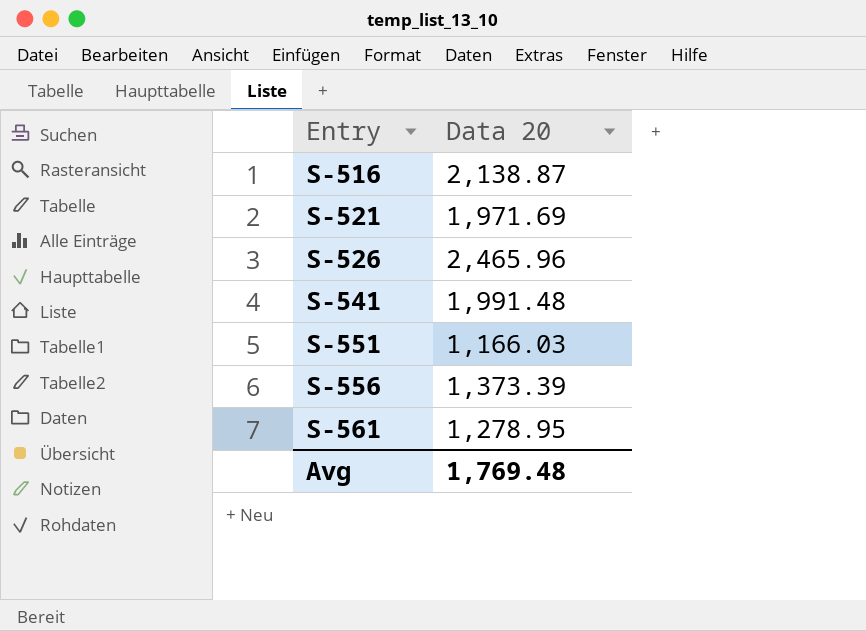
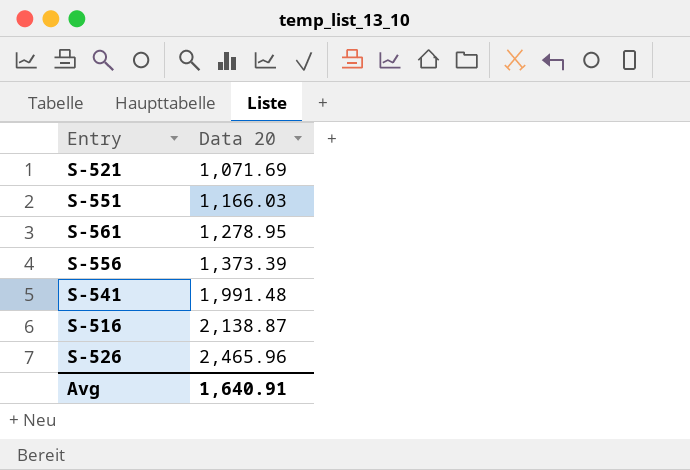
row order: Entry ascending -> Data 20 ascending
S-521 | Data 20: 1,971.69 -> 1,071.69
Avg | Data 20: 1,769.48 -> 1,640.91

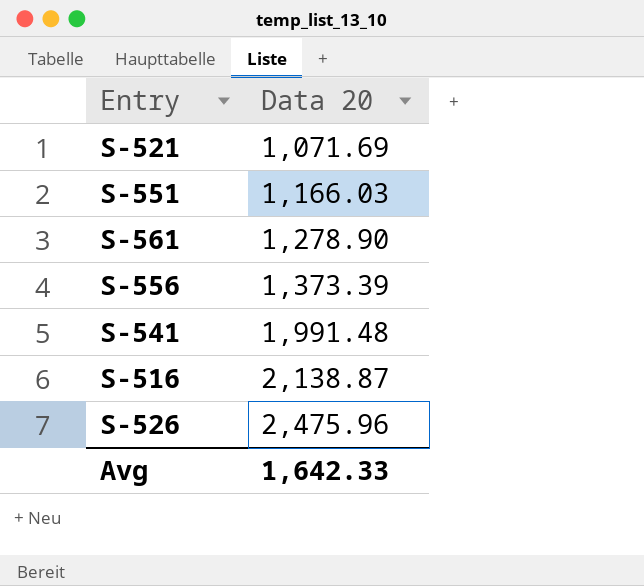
S-561 | Data 20: 1,278.95 -> 1,278.90
S-526 | Data 20: 2,465.96 -> 2,475.96
Avg | Data 20: 1,640.91 -> 1,642.33

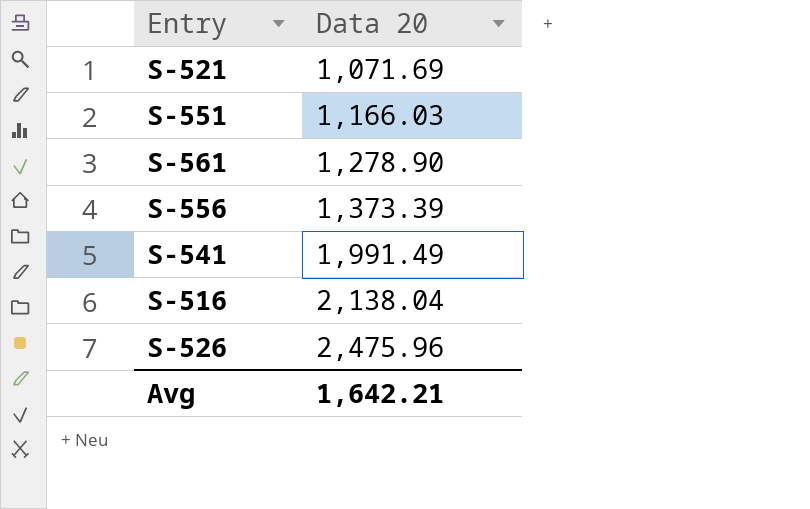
S-541 | Data 20: 1,991.48 -> 1,991.49
S-516 | Data 20: 2,138.87 -> 2,138.04
Avg | Data 20: 1,642.33 -> 1,642.21

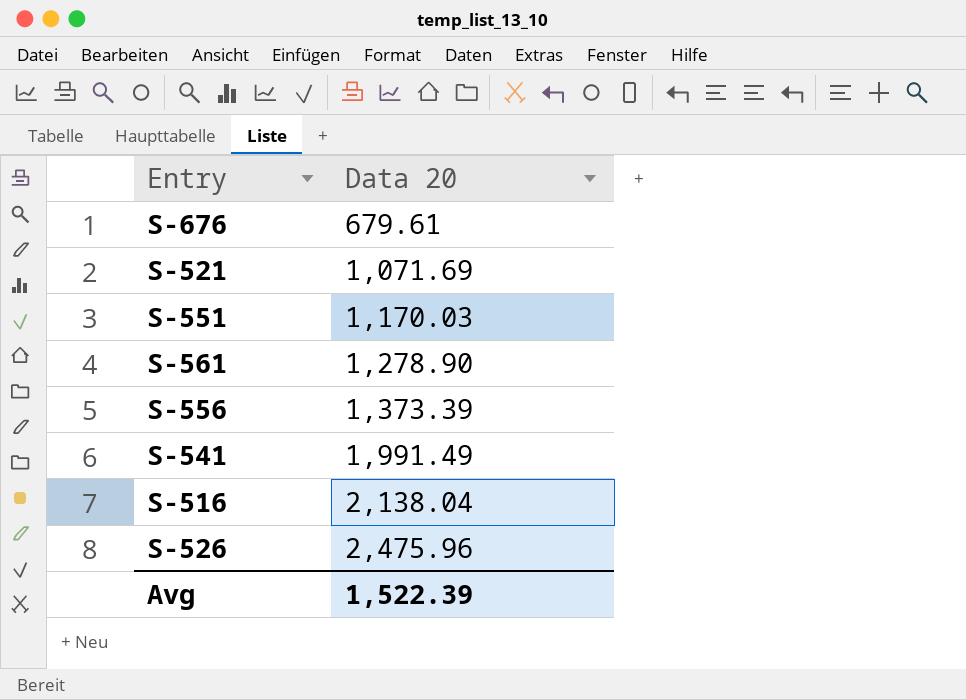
row S-676: none -> 679.61
S-551 | Data 20: 1,166.03 -> 1,170.03
Avg | Data 20: 1,642.21 -> 1,522.39

